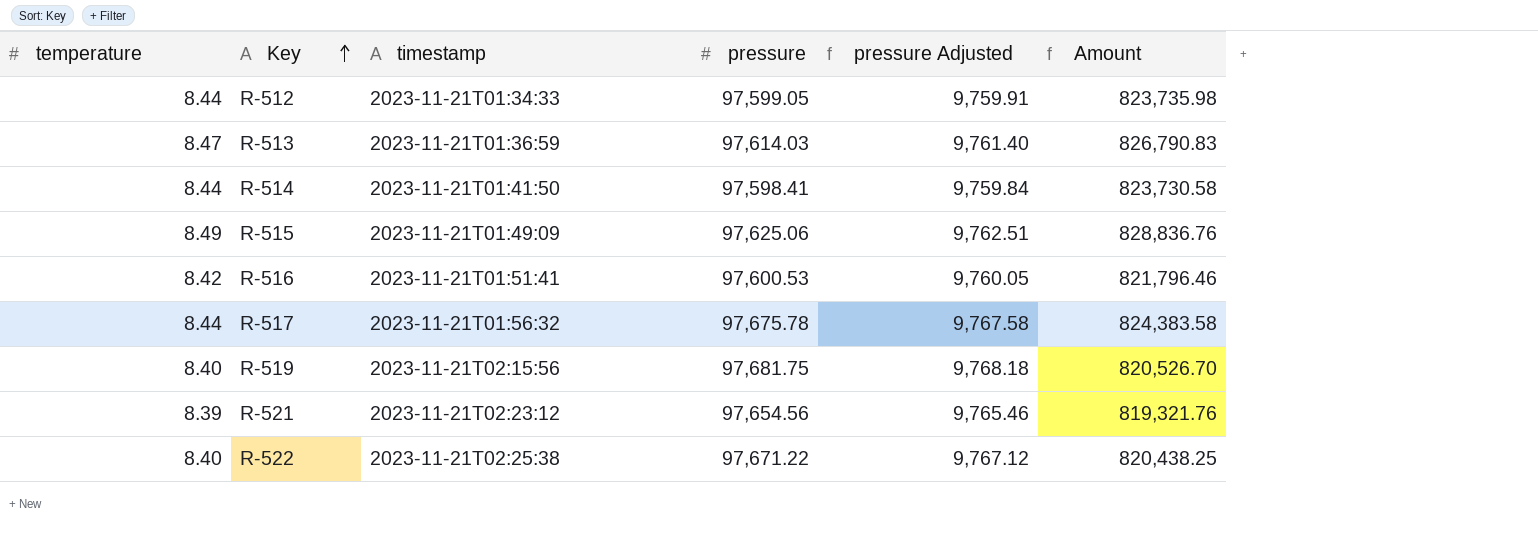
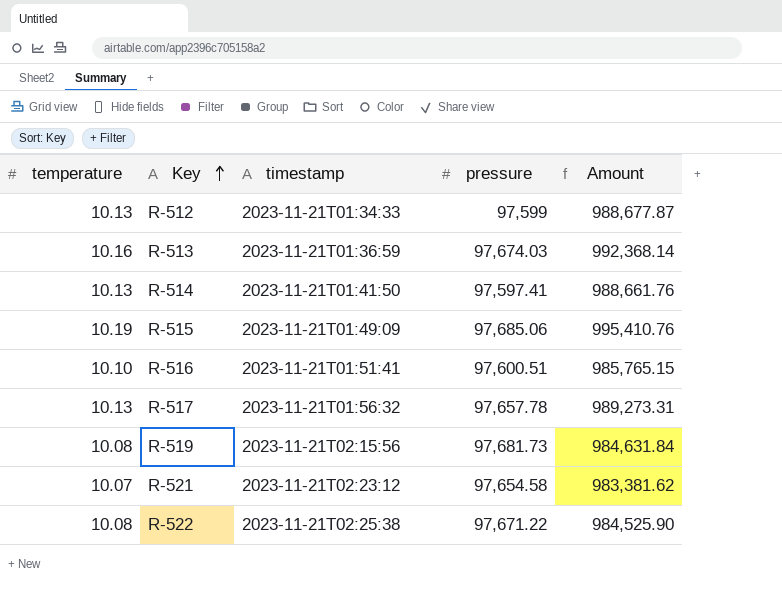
column pressure Adjusted | formula: [pressure] * 0.1 -> none
R-512 | temperature: 8.44 -> 10.13
R-512 | pressure: 97,599.05 -> 97,599
R-512 | Amount: 823,735.98 -> 988,677.87
R-513 | temperature: 8.47 -> 10.16
R-513 | pressure: 97,614.03 -> 97,674.03
R-513 | Amount: 826,790.83 -> 992,368.14
R-514 | temperature: 8.44 -> 10.13
R-514 | pressure: 97,598.41 -> 97,597.41
R-514 | Amount: 823,730.58 -> 988,661.76
R-515 | temperature: 8.49 -> 10.19
R-515 | pressure: 97,625.06 -> 97,685.06
R-515 | Amount: 828,836.76 -> 995,410.76
R-516 | temperature: 8.42 -> 10.10
R-516 | pressure: 97,600.53 -> 97,600.51
R-516 | Amount: 821,796.46 -> 985,765.15
R-517 | temperature: 8.44 -> 10.13
R-517 | pressure: 97,675.78 -> 97,657.78
R-517 | Amount: 824,383.58 -> 989,273.31
R-519 | temperature: 8.40 -> 10.08
R-519 | pressure: 97,681.75 -> 97,681.73
R-519 | Amount: 820,526.70 -> 984,631.84
R-521 | temperature: 8.39 -> 10.07
R-521 | pressure: 97,654.56 -> 97,654.58
R-521 | Amount: 819,321.76 -> 983,381.62
R-522 | temperature: 8.40 -> 10.08
R-522 | Amount: 820,438.25 -> 984,525.90

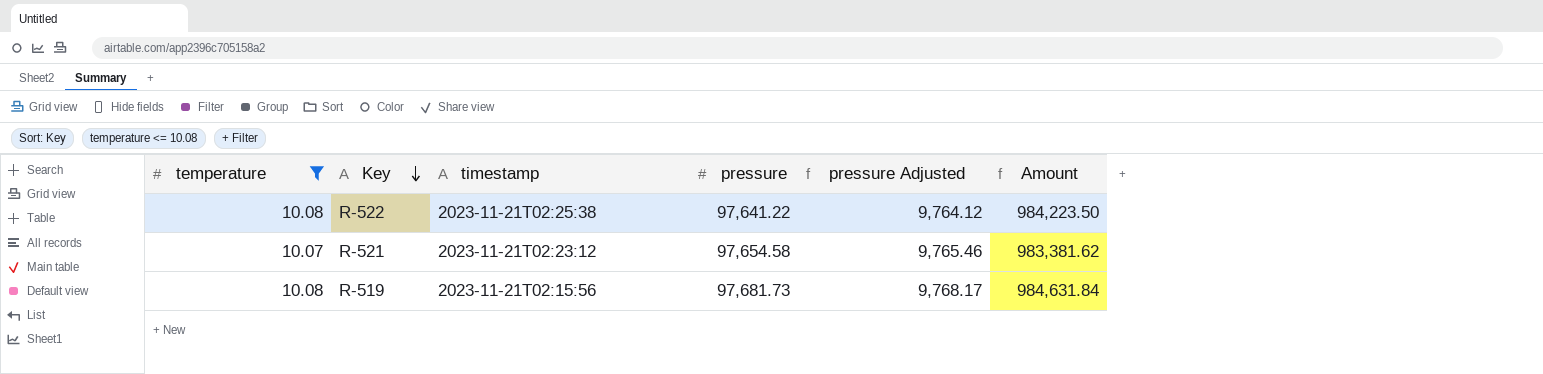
filter: none -> temperature <= 10.08
row order: Key ascending -> Key descending
column pressure Adjusted | formula: none -> [pressure] * 0.1
R-522 | pressure: 97,671.22 -> 97,641.22
R-522 | Amount: 984,525.90 -> 984,223.50

